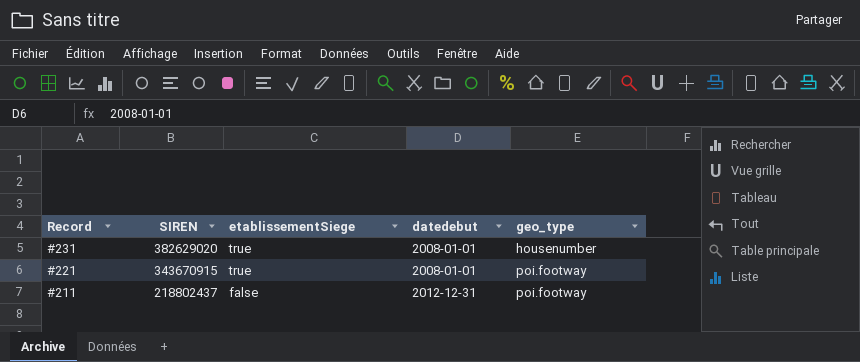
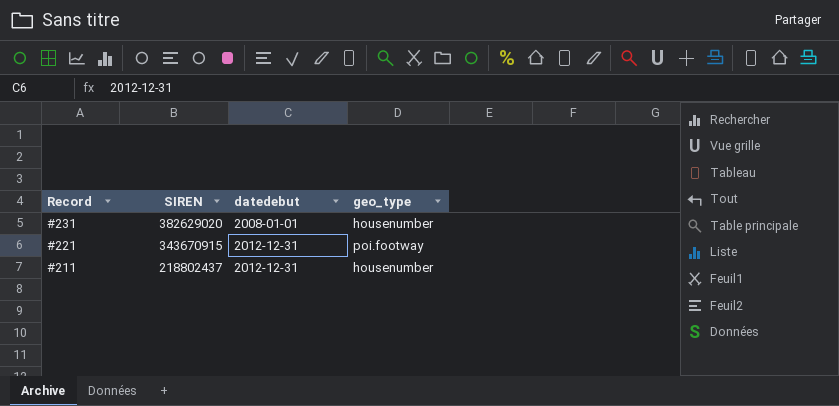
column etablissementSiege | position: 3 -> none
#221 | datedebut: 2008-01-01 -> 2012-12-31
#211 | geo_type: poi.footway -> housenumber

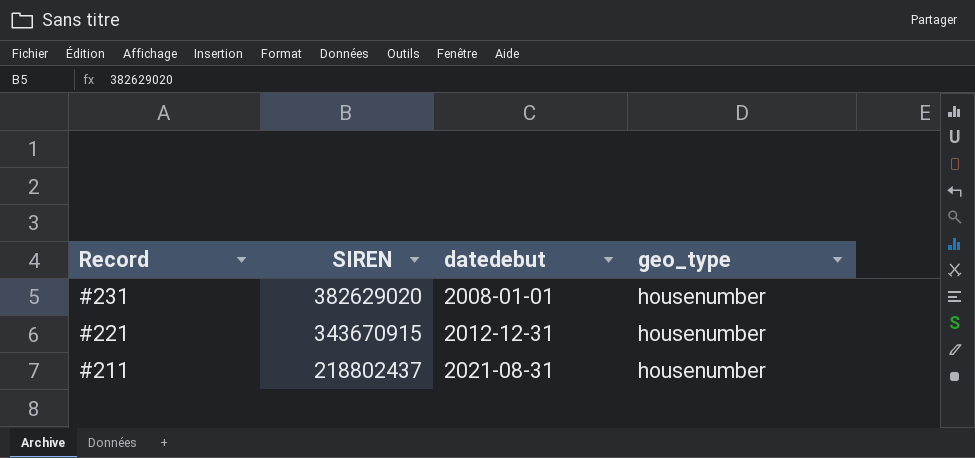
#221 | geo_type: poi.footway -> housenumber
#211 | datedebut: 2012-12-31 -> 2021-08-31

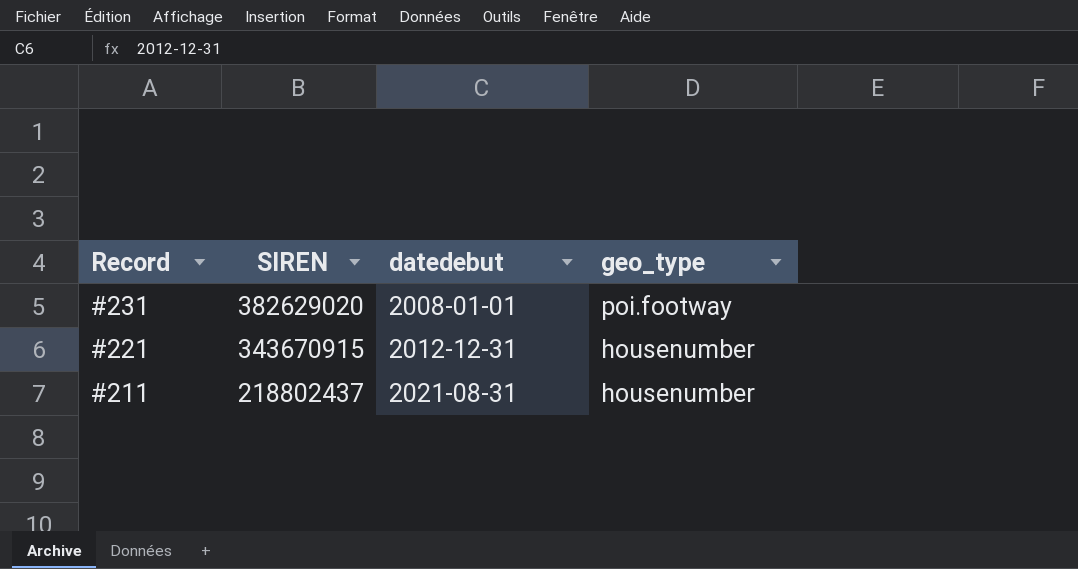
#231 | geo_type: housenumber -> poi.footway

